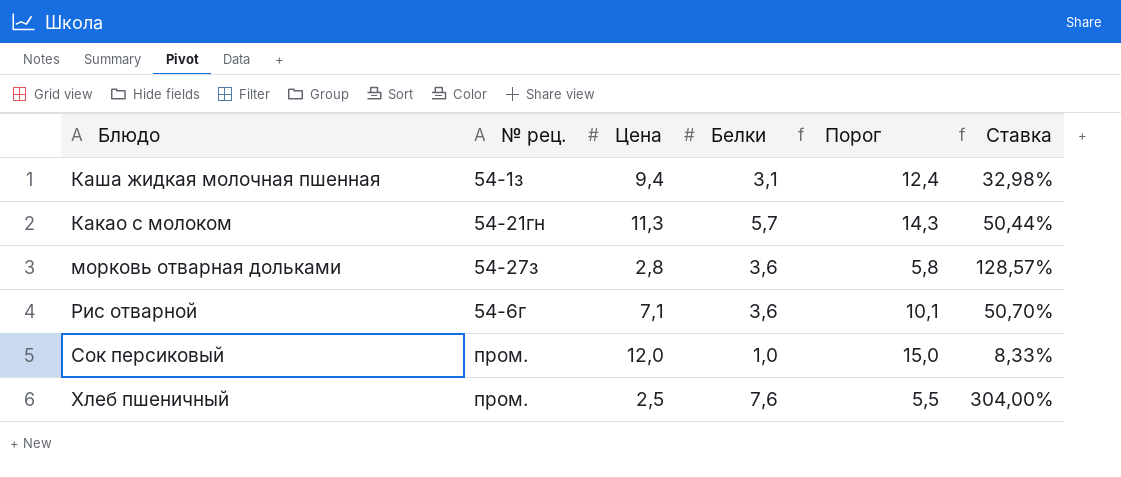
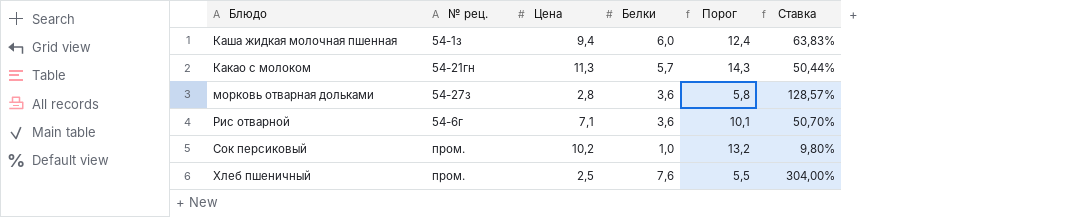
Каша жидкая молочная пшенная | Белки: 3,1 -> 6,0
Каша жидкая молочная пшенная | Ставка: 32,98% -> 63,83%
Сок персиковый | Цена: 12,0 -> 10,2
Сок персиковый | Порог: 15,0 -> 13,2
Сок персиковый | Ставка: 8,33% -> 9,80%

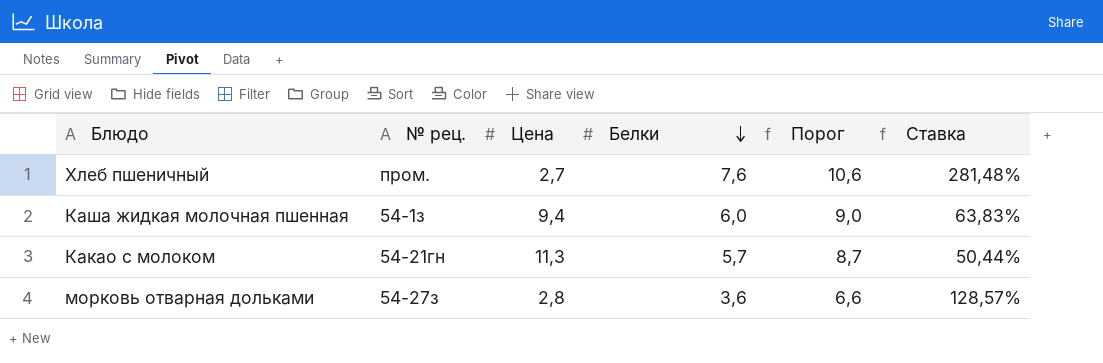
row order: none -> Белки descending
column Порог | formula: [Цена] + 3 -> [Белки] + 3
row Рис отварной: 54-6г | 7,1 | 3,6 | 10,1 | 50,70% -> none
row Сок персиковый: пром. | 10,2 | 1,0 | 13,2 | 9,80% -> none
Хлеб пшеничный | Цена: 2,5 -> 2,7
Хлеб пшеничный | Ставка: 304,00% -> 281,48%

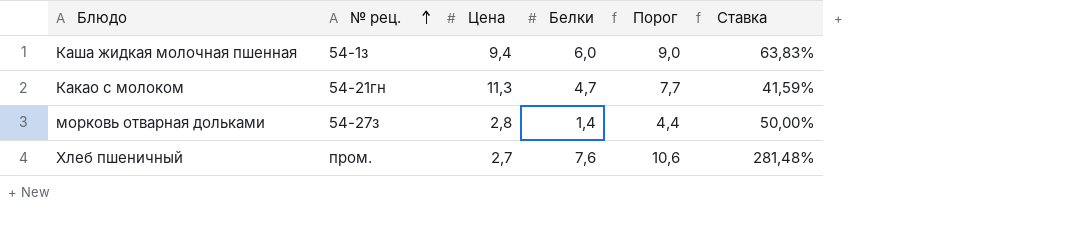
row order: Белки descending -> № рец. ascending
Какао с молоком | Белки: 5,7 -> 4,7
Какао с молоком | Порог: 8,7 -> 7,7
Какао с молоком | Ставка: 50,44% -> 41,59%
морковь отварная дольками | Белки: 3,6 -> 1,4
морковь отварная дольками | Порог: 6,6 -> 4,4
морковь отварная дольками | Ставка: 128,57% -> 50,00%

